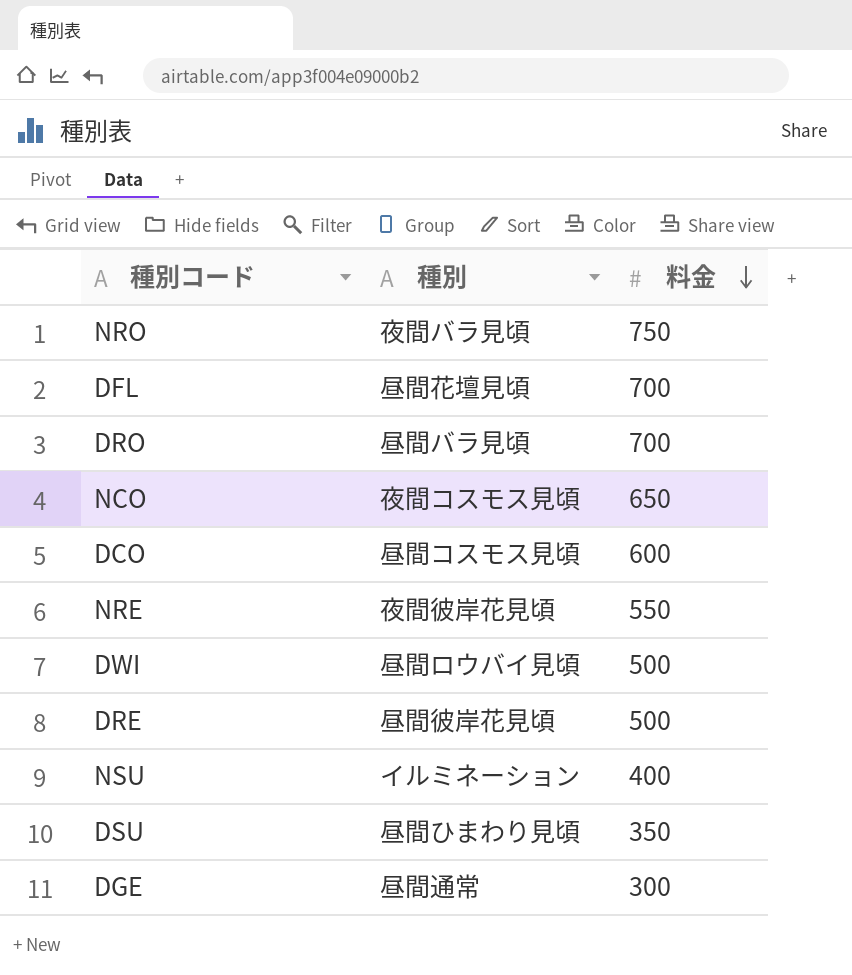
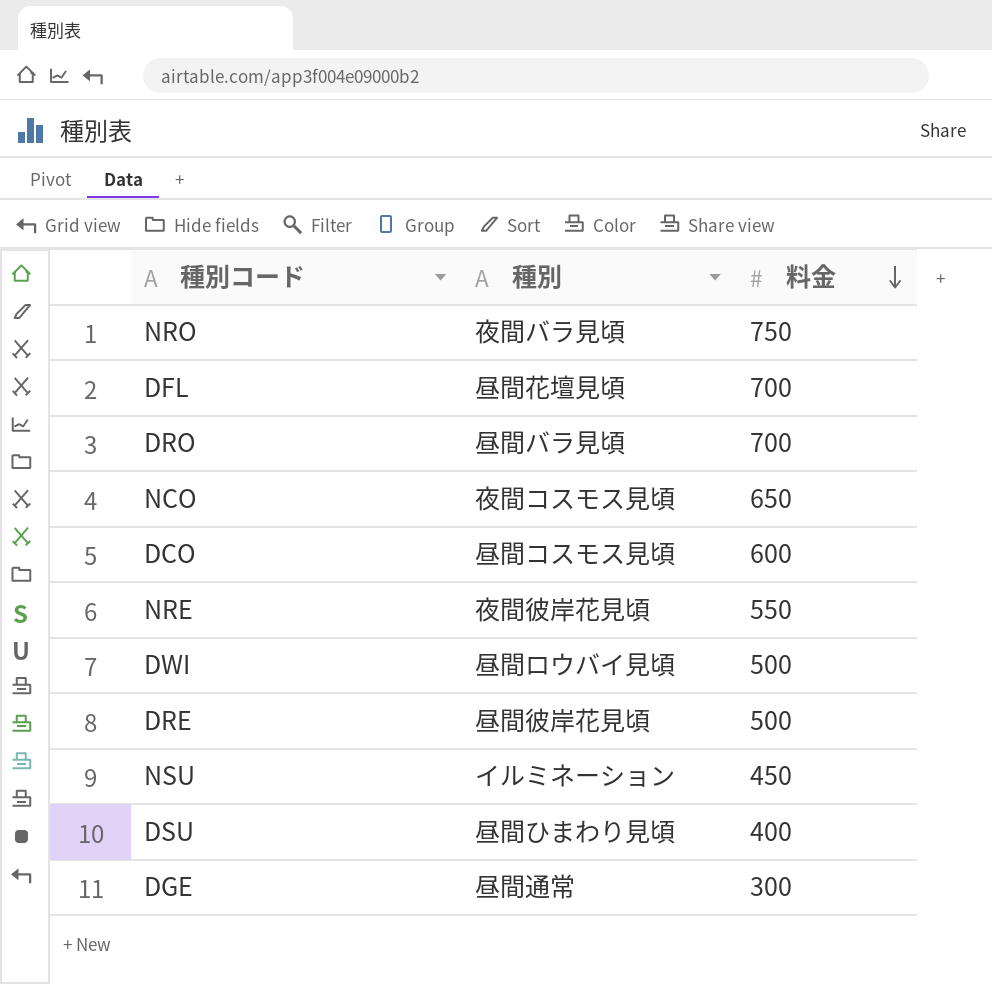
NSU | 料金: 400 -> 450
DSU | 料金: 350 -> 400

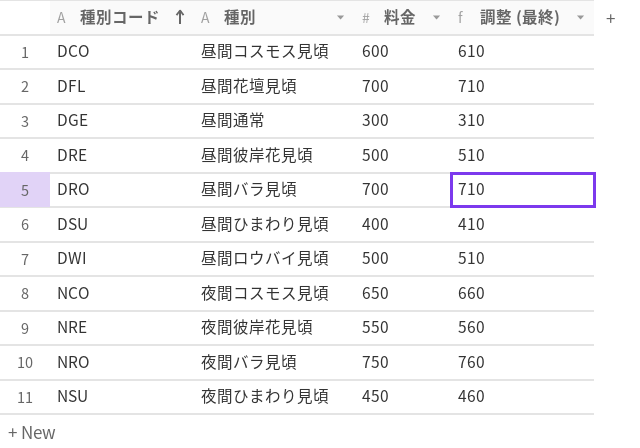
row order: 料金 descending -> 種別コード ascending
column 調整 (最終) | formula: none -> [料金] + 10
NSU | 種別: イルミネーション -> 夜間ひまわり見頃

